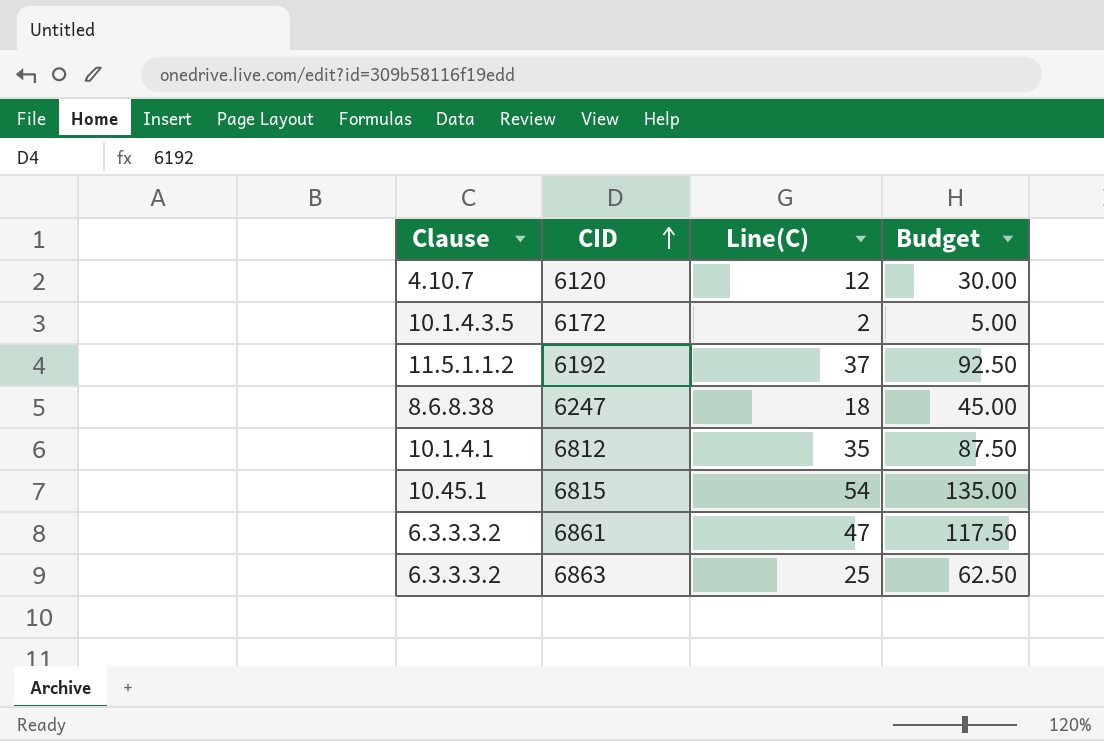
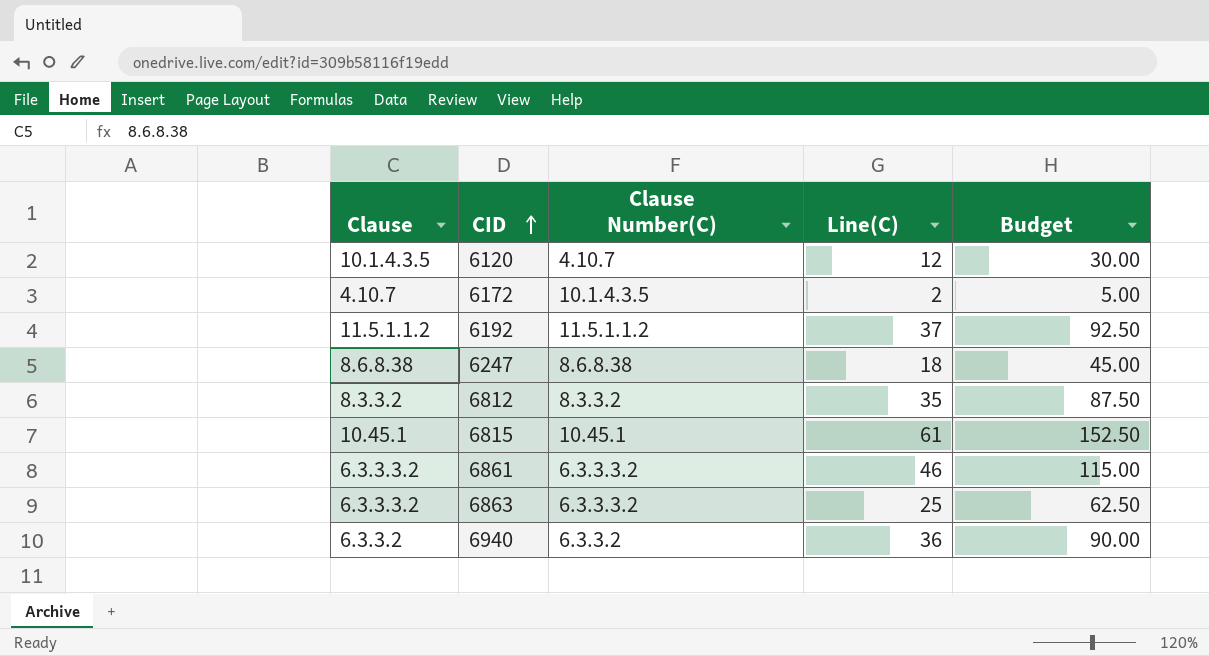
column Clause Number(C) | position: none -> 3
6120 | Clause: 4.10.7 -> 10.1.4.3.5
6172 | Clause: 10.1.4.3.5 -> 4.10.7
6812 | Clause: 10.1.4.1 -> 8.3.3.2
6815 | Line(C): 54 -> 61
6815 | Budget: 135.00 -> 152.50
6861 | Line(C): 47 -> 46
6861 | Budget: 117.50 -> 115.00
row 6940: none -> 6.3.3.2 | 6.3.3.2 | 36 | 90.00

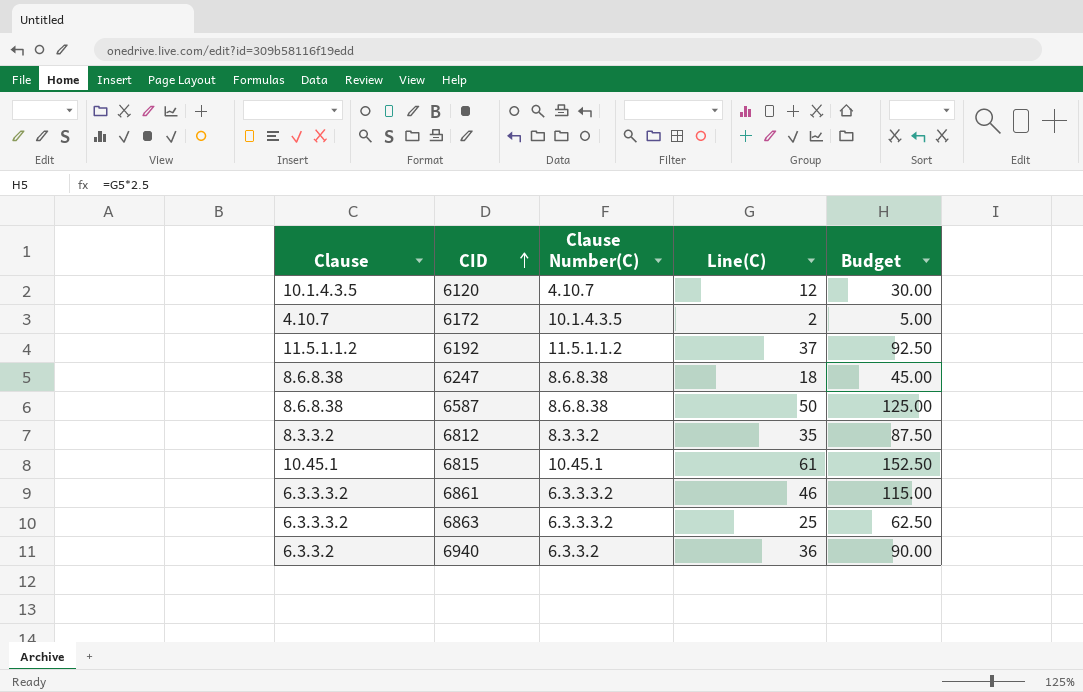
row 6587: none -> 8.6.8.38 | 8.6.8.38 | 50 | 125.00

